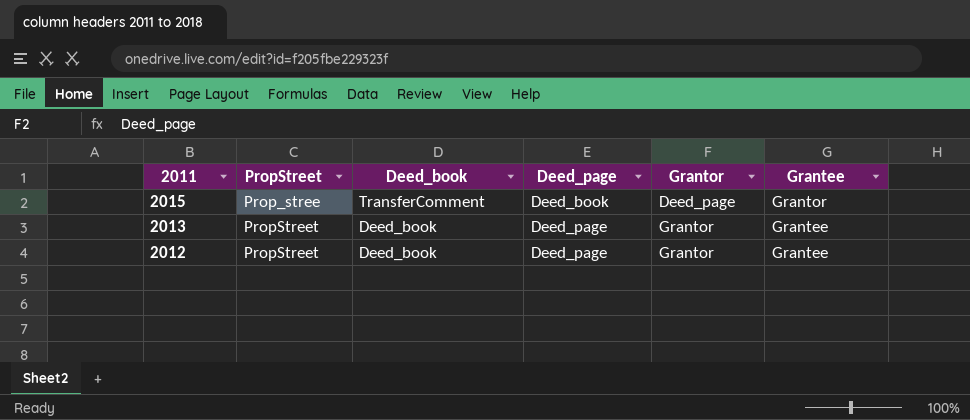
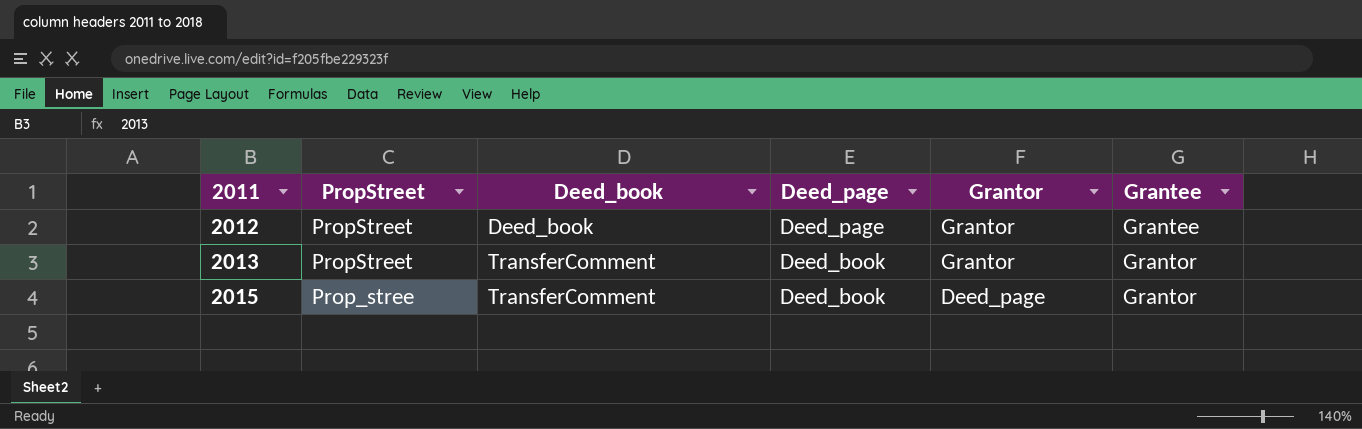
row order: 2011 descending -> 2011 ascending
2013 | Deed_book: Deed_book -> TransferComment
2013 | Deed_page: Deed_page -> Deed_book
2013 | Grantee: Grantee -> Grantor

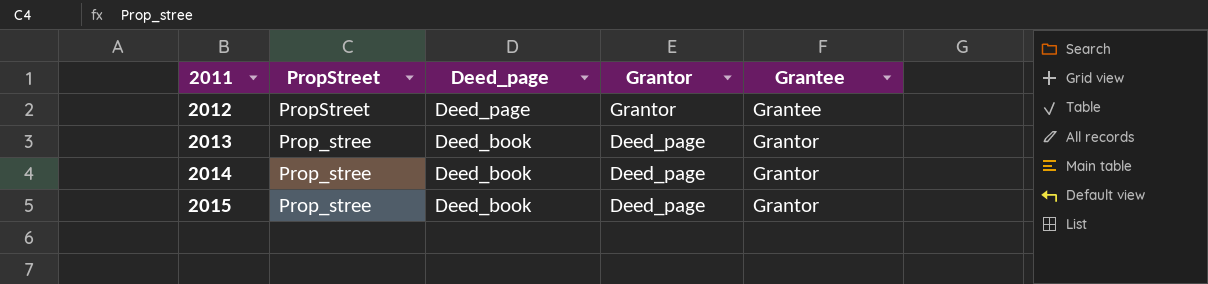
column Deed_book | position: 3 -> none
2013 | PropStreet: PropStreet -> Prop_stree
2013 | Grantor: Grantor -> Deed_page
row 2014: none -> Prop_stree | Deed_book | Deed_page | Grantor

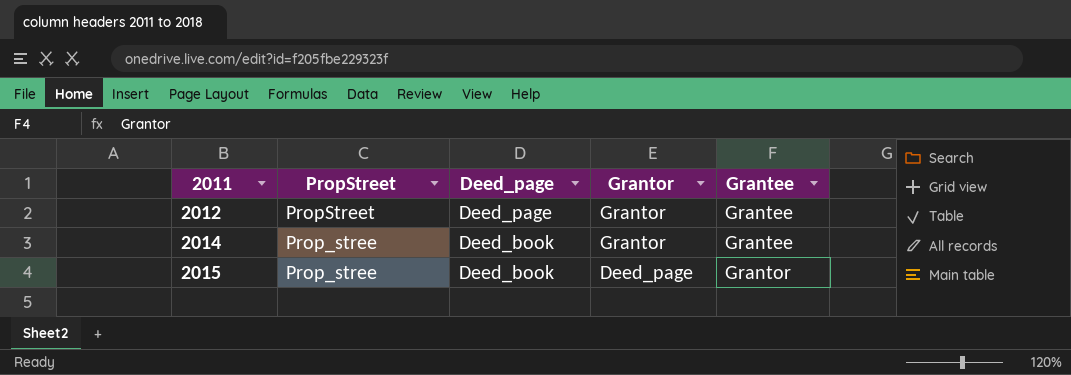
row 2013: Prop_stree | Deed_book | Deed_page | Grantor -> none
2014 | Grantor: Deed_page -> Grantor
2014 | Grantee: Grantor -> Grantee

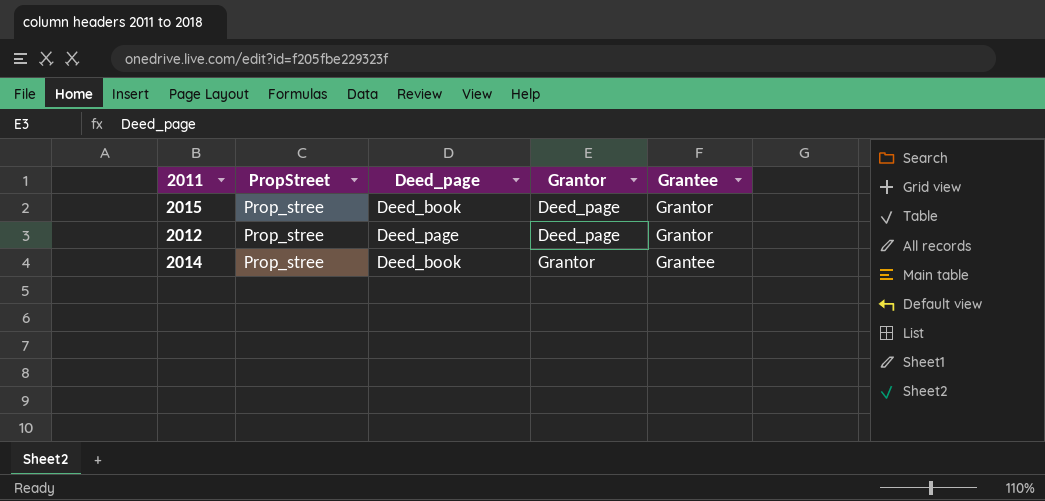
row order: 2011 ascending -> Grantor ascending
2012 | PropStreet: PropStreet -> Prop_stree
2012 | Grantor: Grantor -> Deed_page
2012 | Grantee: Grantee -> Grantor

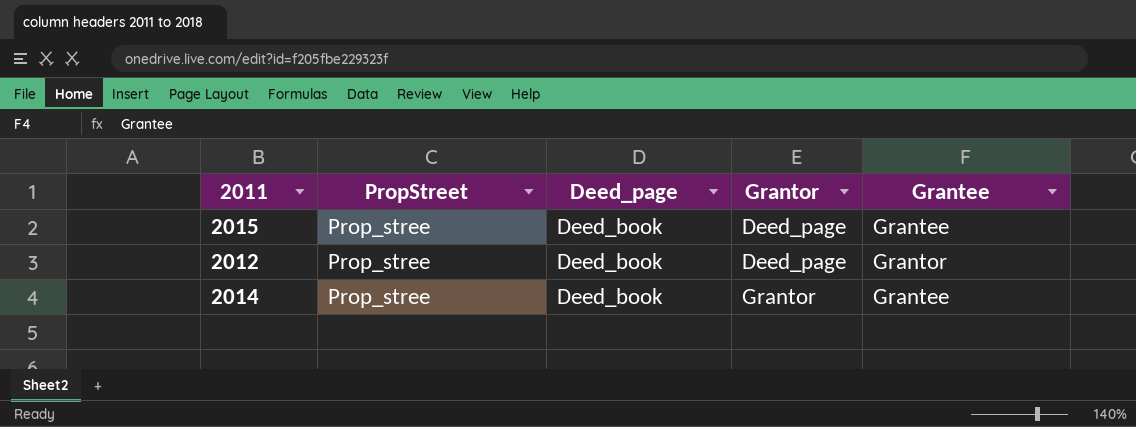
2015 | Grantee: Grantor -> Grantee
2012 | Deed_page: Deed_page -> Deed_book

